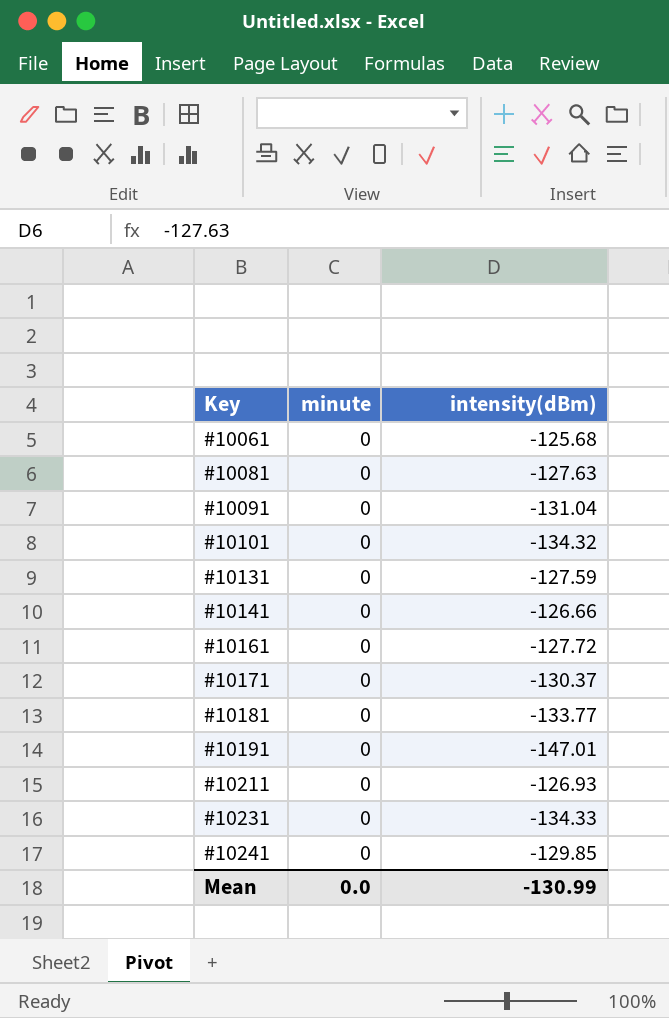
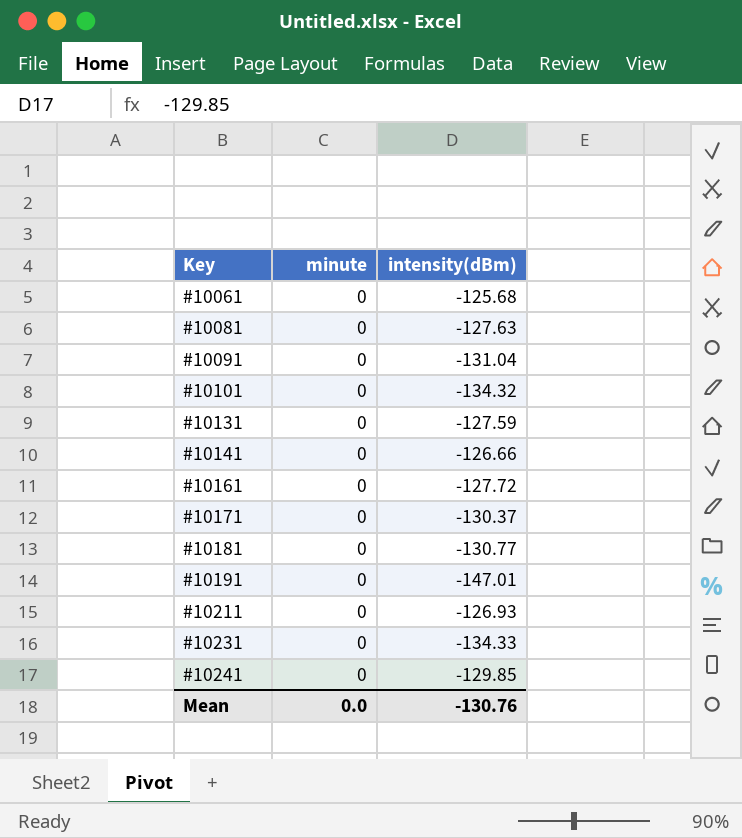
#10181 | intensity(dBm): -133.77 -> -130.77
Mean | intensity(dBm): -130.99 -> -130.76

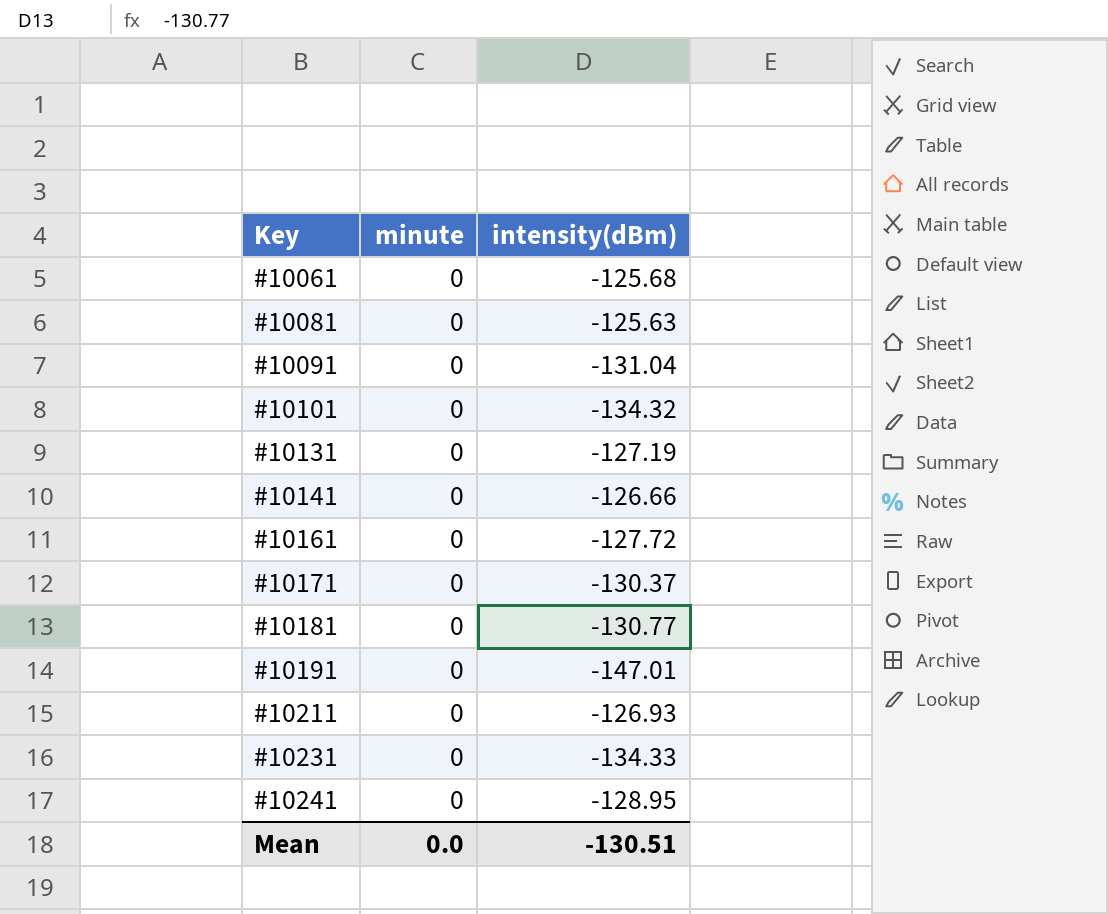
#10081 | intensity(dBm): -127.63 -> -125.63
#10131 | intensity(dBm): -127.59 -> -127.19
#10241 | intensity(dBm): -129.85 -> -128.95
Mean | intensity(dBm): -130.76 -> -130.51

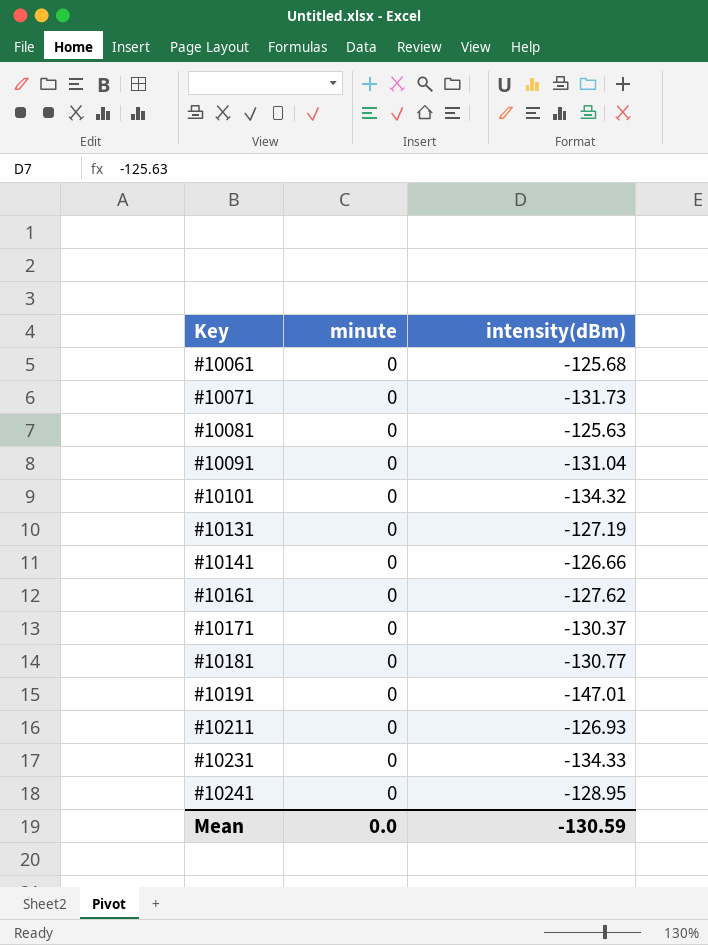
row #10071: none -> 0 | -131.73
#10161 | intensity(dBm): -127.72 -> -127.62
Mean | intensity(dBm): -130.51 -> -130.59

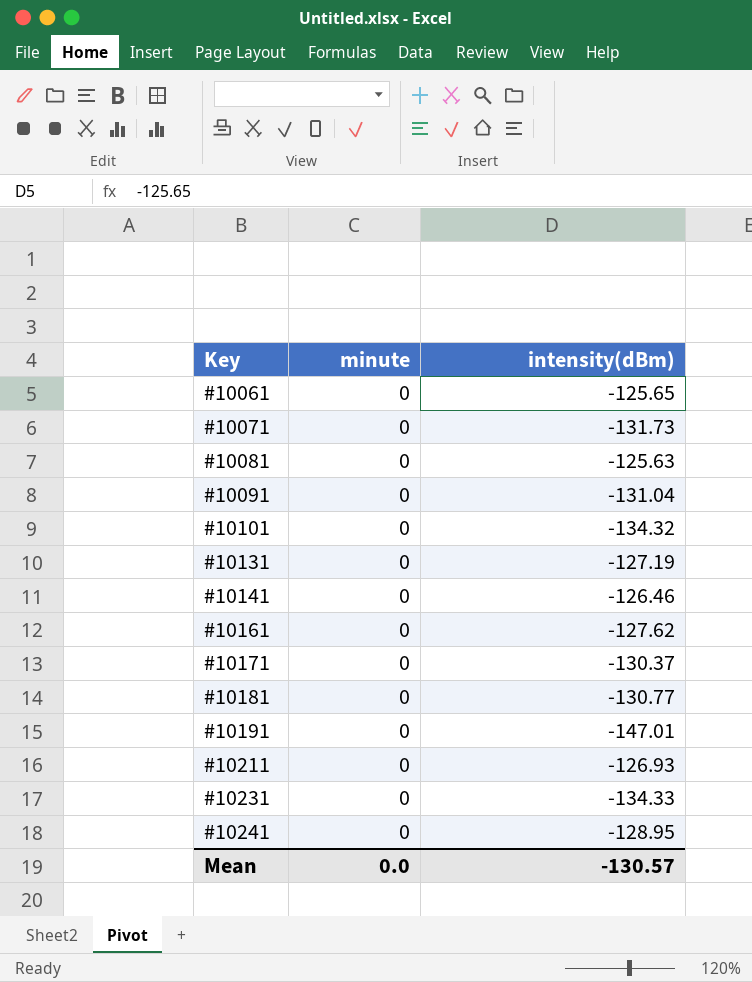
#10061 | intensity(dBm): -125.68 -> -125.65
#10141 | intensity(dBm): -126.66 -> -126.46
Mean | intensity(dBm): -130.59 -> -130.57

